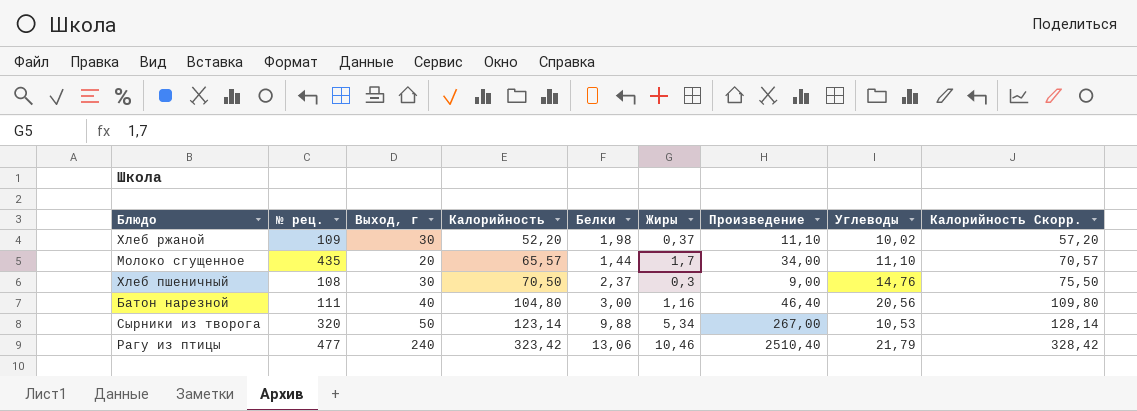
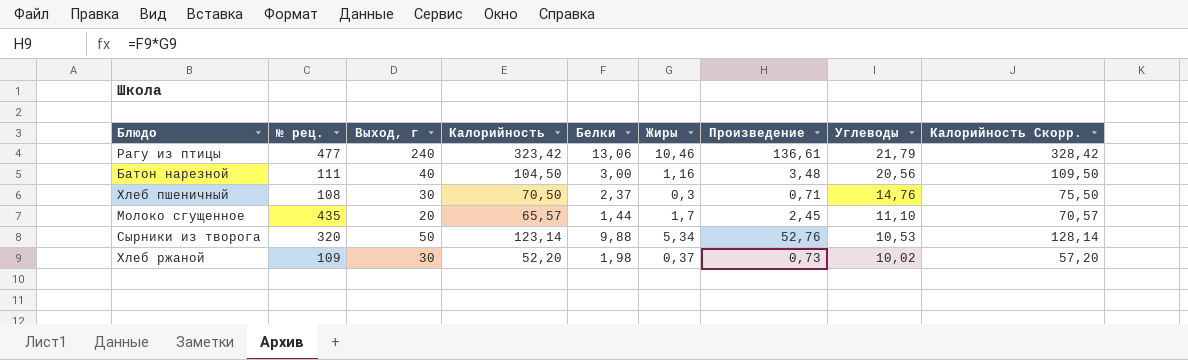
row order: Калорийность ascending -> Углеводы descending
column Произведение | formula: [Выход, г] * [Жиры] -> [Белки] * [Жиры]
Батон нарезной | Калорийность: 104,80 -> 104,50
Батон нарезной | Калорийность Скорр.: 109,80 -> 109,50

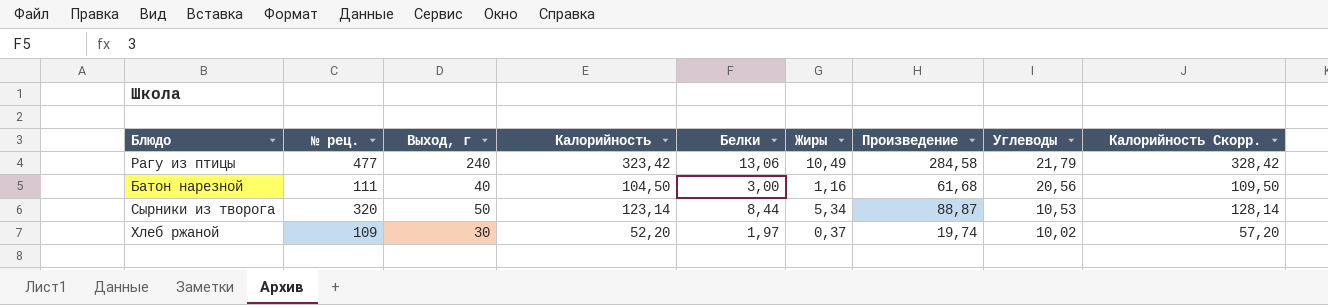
column Произведение | formula: [Белки] * [Жиры] -> [Белки] * [Углеводы]
row Хлеб пшеничный: 108 | 30 | 70,50 | 2,37 | 0,3 | 0,71 | 14,76 | 75,50 -> none
row Молоко сгущенное: 435 | 20 | 65,57 | 1,44 | 1,7 | 2,45 | 11,10 | 70,57 -> none
Рагу из птицы | Жиры: 10,46 -> 10,49
Сырники из творога | Белки: 9,88 -> 8,44
Хлеб ржаной | Белки: 1,98 -> 1,97

